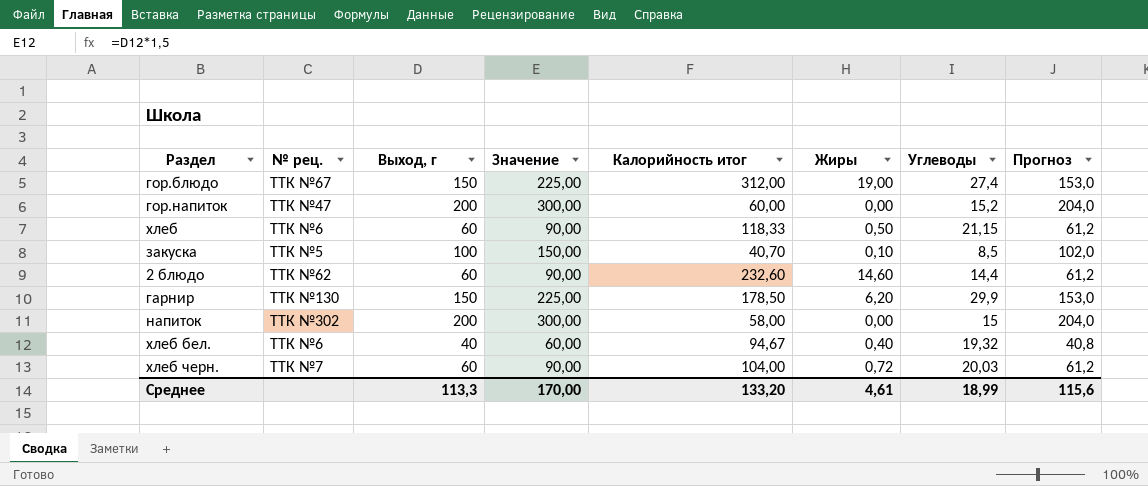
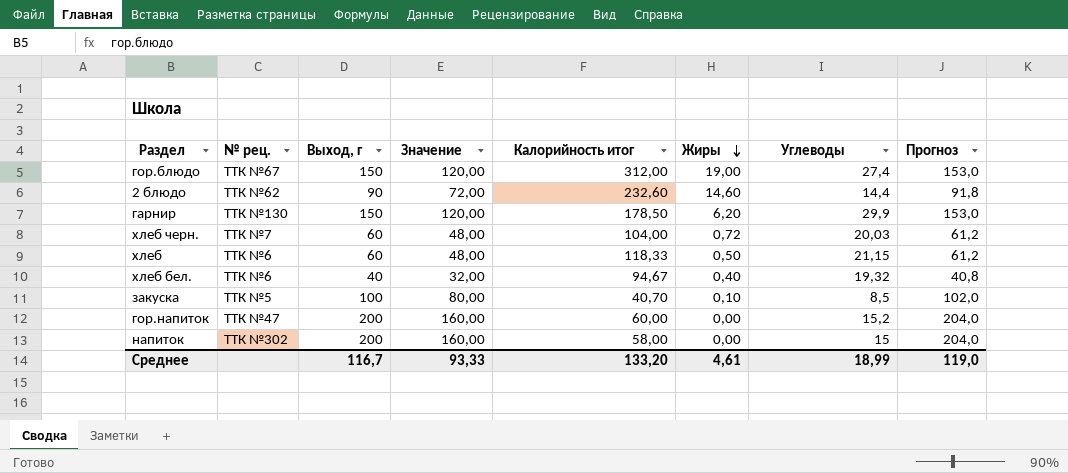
row order: none -> Жиры descending
column Значение | formula: [Выход, г] * 1,5 -> [Выход, г] * 0,8
2 блюдо | Выход, г: 60 -> 90
2 блюдо | Прогноз: 61,2 -> 91,8
Среднее | Выход, г: 113,3 -> 116,7
Среднее | Значение: 170,00 -> 93,33
Среднее | Прогноз: 115,6 -> 119,0

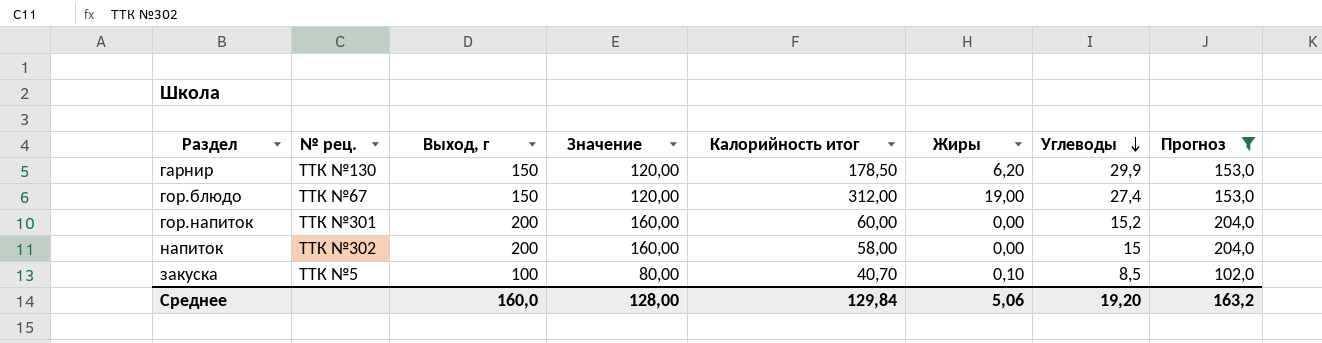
filter: none -> Прогноз >= 102,0
row order: Жиры descending -> Углеводы descending
гор.напиток | № рец.: ТТК №47 -> ТТК №301
Среднее | Выход, г: 116,7 -> 160,0
Среднее | Значение: 93,33 -> 128,00
Среднее | Калорийность итог: 133,20 -> 129,84
Среднее | Жиры: 4,61 -> 5,06
Среднее | Углеводы: 18,99 -> 19,20
Среднее | Прогноз: 119,0 -> 163,2

